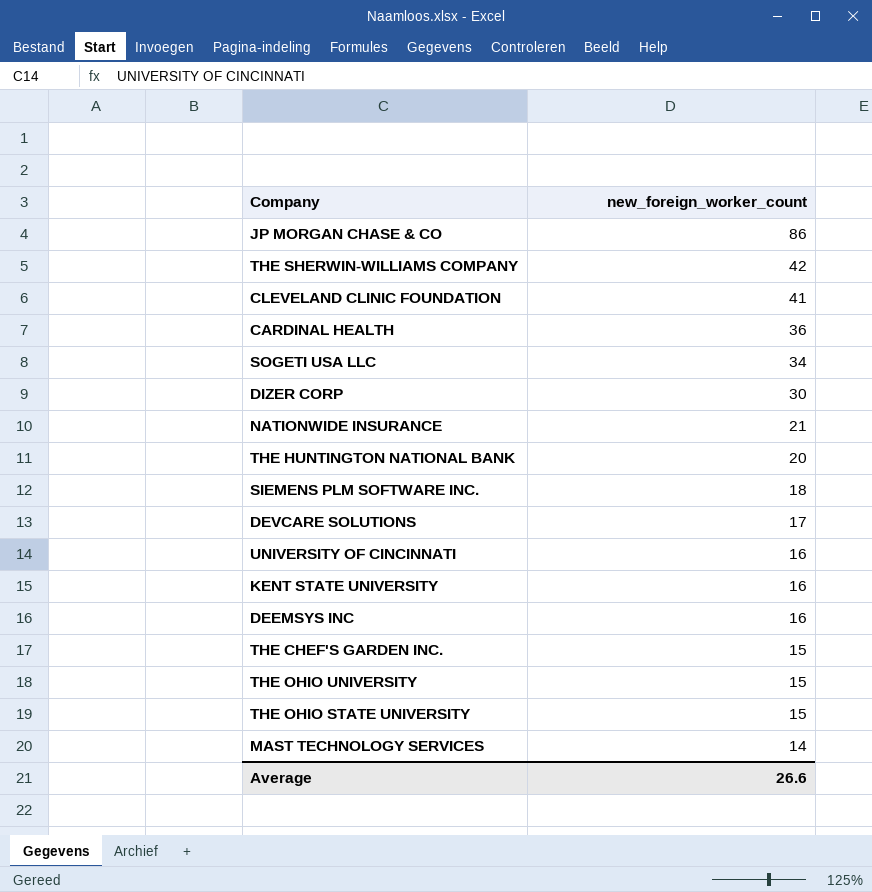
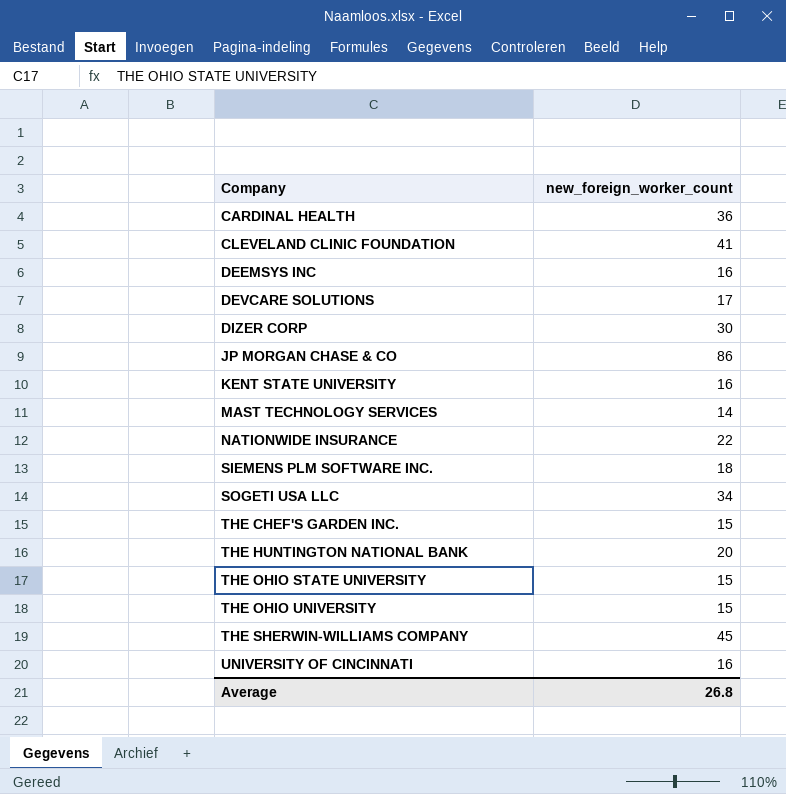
row order: new_foreign_worker_count descending -> Company ascending
NATIONWIDE INSURANCE | new_foreign_worker_count: 21 -> 22
THE SHERWIN-WILLIAMS COMPANY | new_foreign_worker_count: 42 -> 45
Average | new_foreign_worker_count: 26.6 -> 26.8

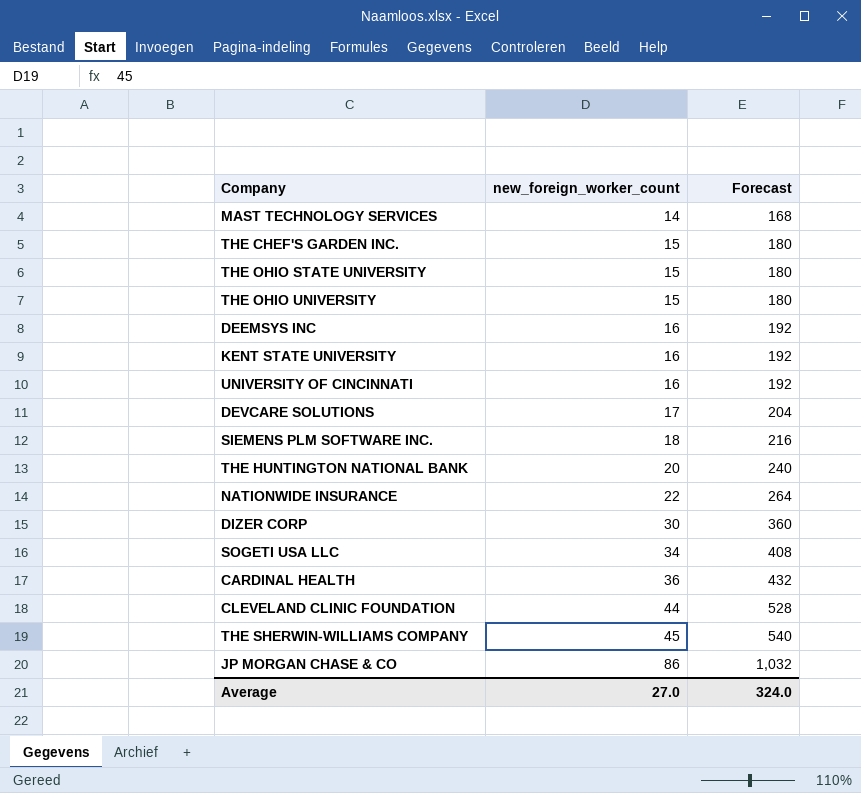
row order: Company ascending -> new_foreign_worker_count ascending
column Forecast | formula: none -> [new_foreign_worker_count] * 12
CLEVELAND CLINIC FOUNDATION | new_foreign_worker_count: 41 -> 44
Average | new_foreign_worker_count: 26.8 -> 27.0

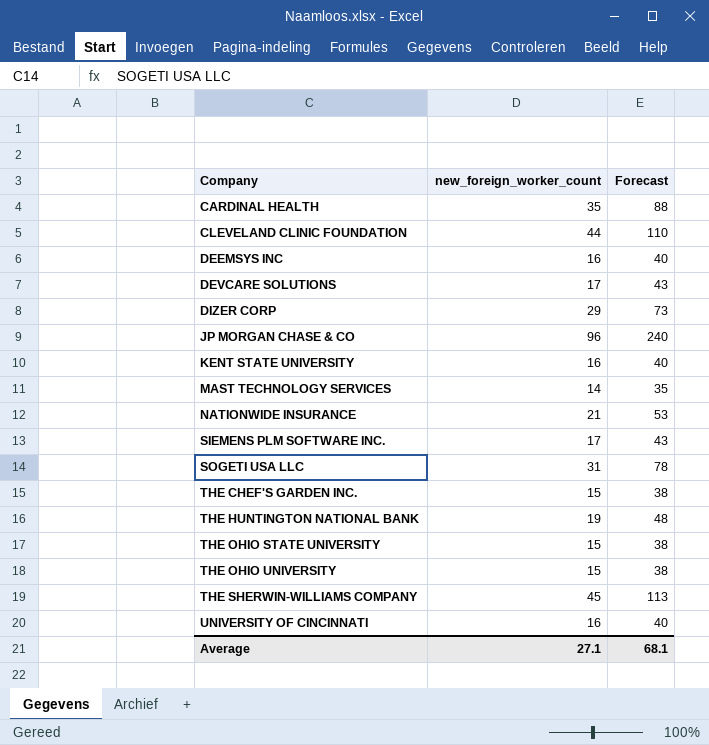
row order: new_foreign_worker_count ascending -> Company ascending
column Forecast | formula: [new_foreign_worker_count] * 12 -> [new_foreign_worker_count] * 2.5
CARDINAL HEALTH | new_foreign_worker_count: 36 -> 35
DIZER CORP | new_foreign_worker_count: 30 -> 29
JP MORGAN CHASE & CO | new_foreign_worker_count: 86 -> 96
NATIONWIDE INSURANCE | new_foreign_worker_count: 22 -> 21
SIEMENS PLM SOFTWARE INC. | new_foreign_worker_count: 18 -> 17
SOGETI USA LLC | new_foreign_worker_count: 34 -> 31
THE HUNTINGTON NATIONAL BANK | new_foreign_worker_count: 20 -> 19
Average | new_foreign_worker_count: 27.0 -> 27.1
Average | Forecast: 324.0 -> 68.1

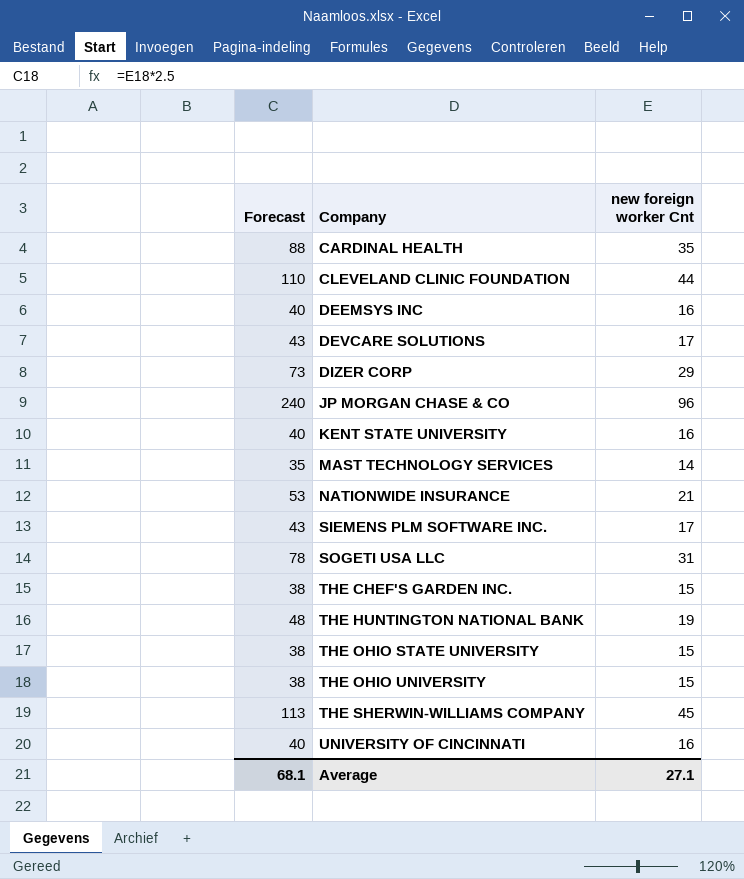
column Forecast | position: 3 -> 1
column name: new_foreign_worker_count -> new foreign worker Cnt

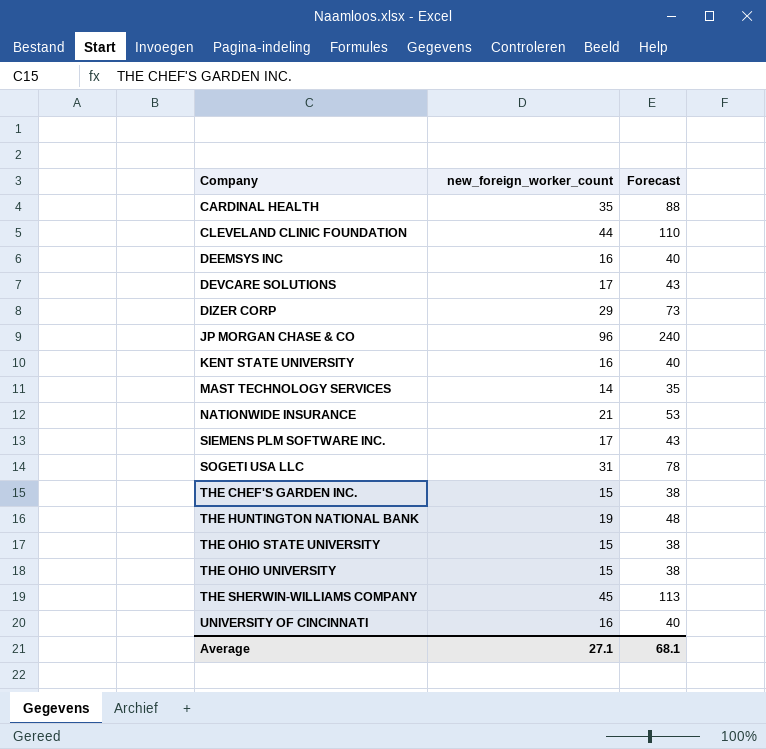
column name: new foreign worker Cnt -> new_foreign_worker_count
column Forecast | position: 1 -> 3

